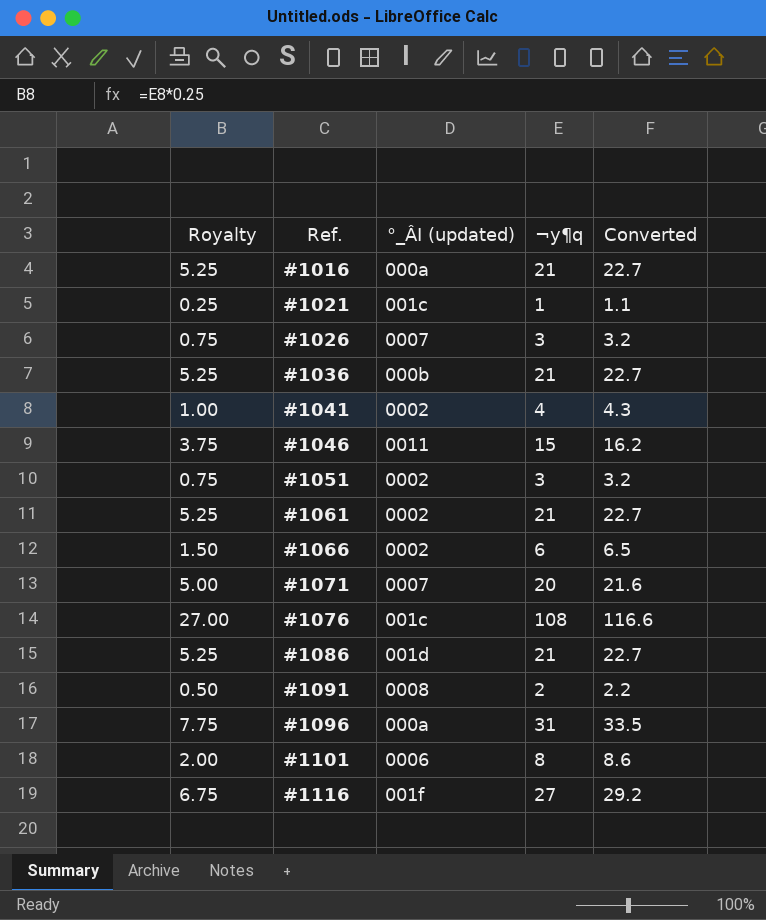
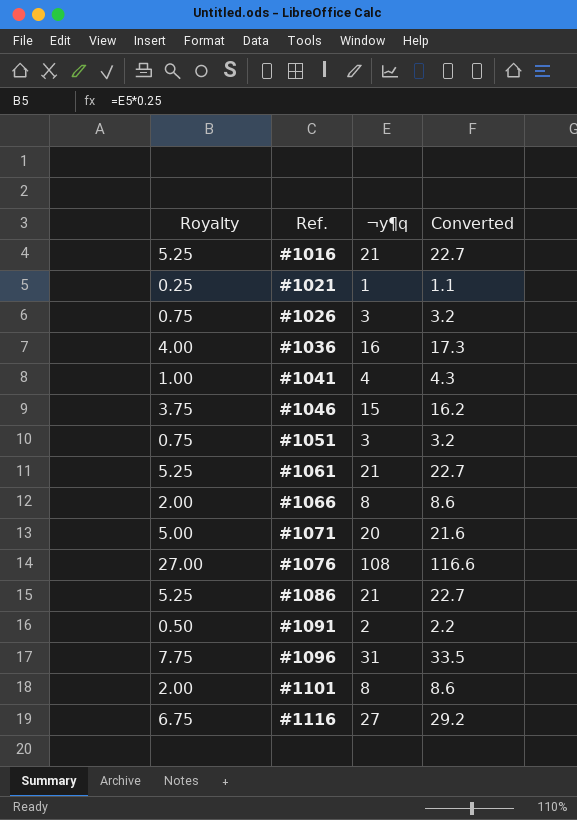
column °_ÂI (updated) | position: 3 -> none
#1036 | Royalty: 5.25 -> 4.00
#1036 | ¬y¶q: 21 -> 16
#1036 | Converted: 22.7 -> 17.3
#1066 | Royalty: 1.50 -> 2.00
#1066 | ¬y¶q: 6 -> 8
#1066 | Converted: 6.5 -> 8.6

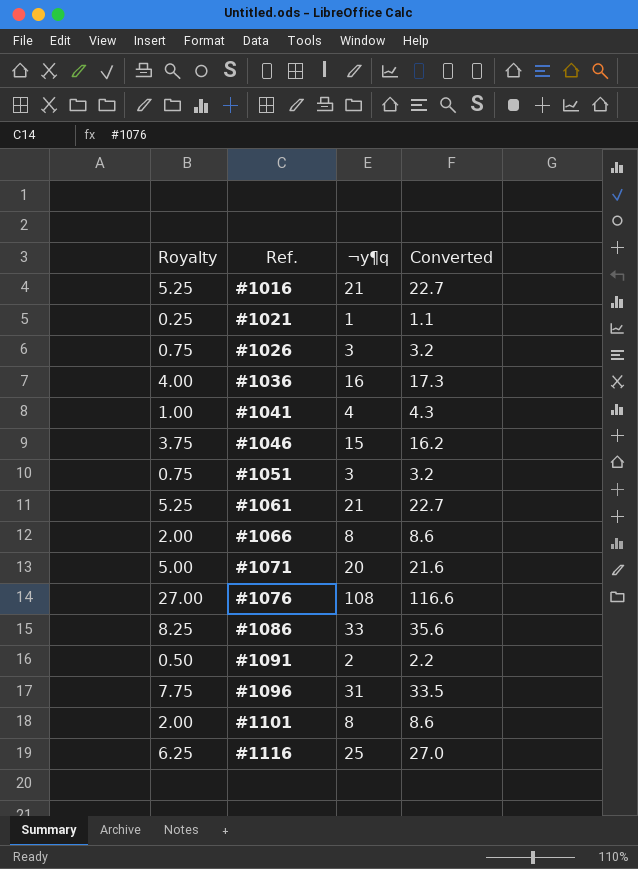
#1086 | Royalty: 5.25 -> 8.25
#1086 | ¬y¶q: 21 -> 33
#1086 | Converted: 22.7 -> 35.6
#1116 | Royalty: 6.75 -> 6.25
#1116 | ¬y¶q: 27 -> 25
#1116 | Converted: 29.2 -> 27.0

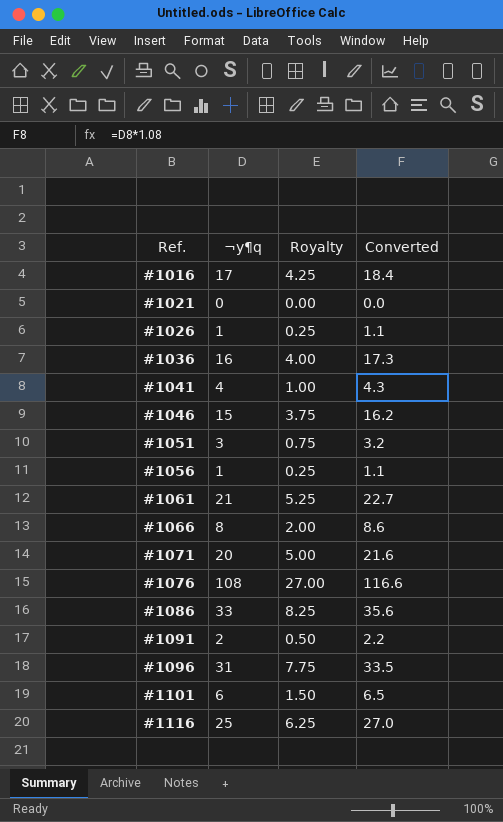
column Royalty | position: 1 -> 3
#1016 | ¬y¶q: 21 -> 17
#1016 | Royalty: 5.25 -> 4.25
#1016 | Converted: 22.7 -> 18.4
#1021 | ¬y¶q: 1 -> 0
#1021 | Royalty: 0.25 -> 0.00
#1021 | Converted: 1.1 -> 0.0
#1026 | ¬y¶q: 3 -> 1
#1026 | Royalty: 0.75 -> 0.25
#1026 | Converted: 3.2 -> 1.1
row #1056: none -> 1 | 0.25 | 1.1
#1101 | ¬y¶q: 8 -> 6
#1101 | Royalty: 2.00 -> 1.50
#1101 | Converted: 8.6 -> 6.5

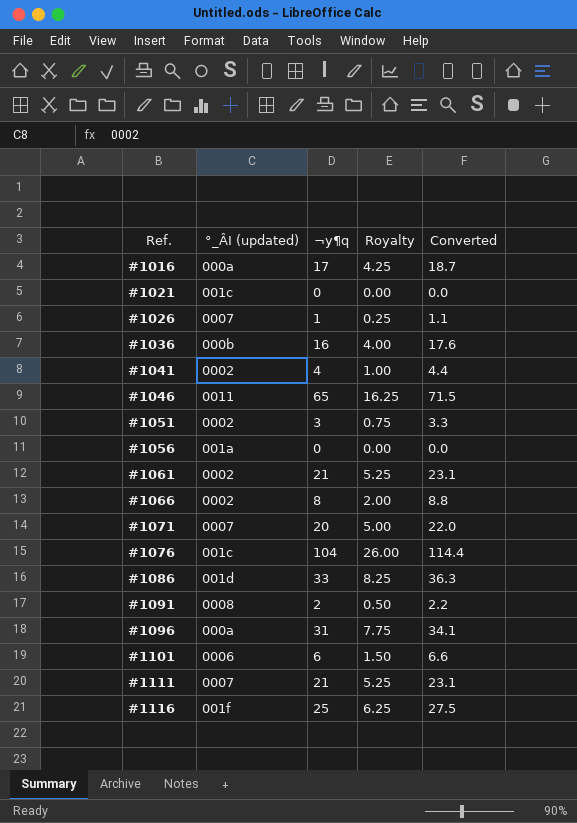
column °_ÂI (updated) | position: none -> 2
column Converted | formula: [¬y¶q] * 1.08 -> [¬y¶q] * 1.1
#1046 | ¬y¶q: 15 -> 65
#1046 | Royalty: 3.75 -> 16.25
#1056 | ¬y¶q: 1 -> 0
#1056 | Royalty: 0.25 -> 0.00
#1076 | ¬y¶q: 108 -> 104
#1076 | Royalty: 27.00 -> 26.00
row #1111: none -> 0007 | 21 | 5.25 | 23.1

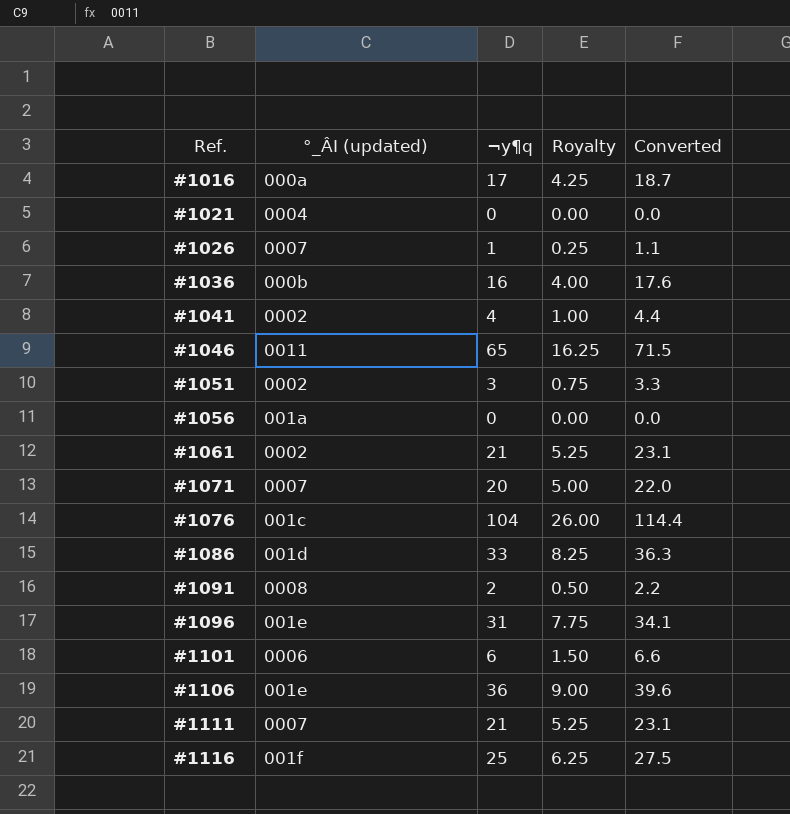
row #1066: 0002 | 8 | 2.00 | 8.8 -> none
#1021 | °_ÂI (updated): 001c -> 0004
#1096 | °_ÂI (updated): 000a -> 001e
row #1106: none -> 001e | 36 | 9.00 | 39.6

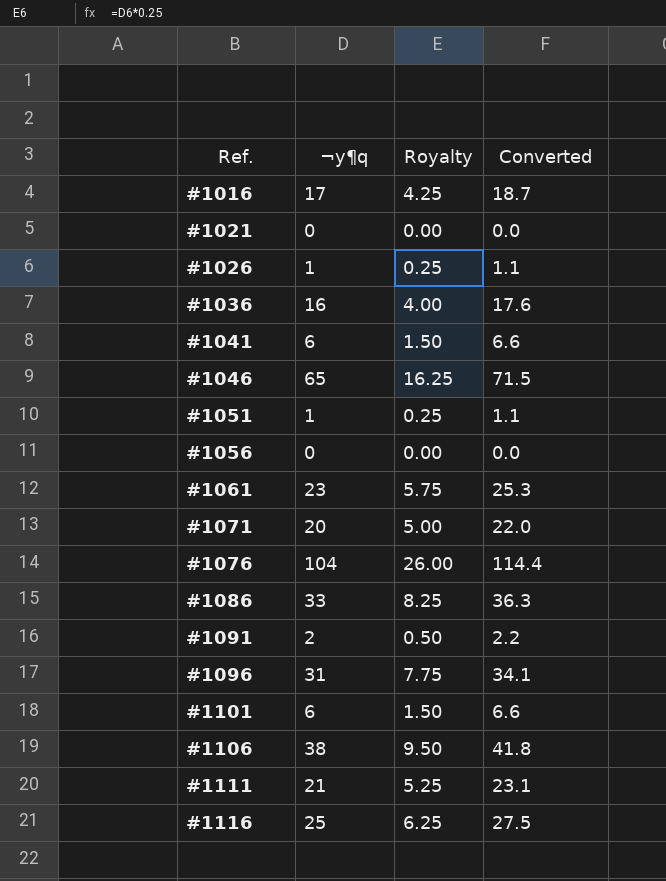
column °_ÂI (updated) | position: 2 -> none
#1041 | ¬y¶q: 4 -> 6
#1041 | Royalty: 1.00 -> 1.50
#1041 | Converted: 4.4 -> 6.6
#1051 | ¬y¶q: 3 -> 1
#1051 | Royalty: 0.75 -> 0.25
#1051 | Converted: 3.3 -> 1.1
#1061 | ¬y¶q: 21 -> 23
#1061 | Royalty: 5.25 -> 5.75
#1061 | Converted: 23.1 -> 25.3
#1106 | ¬y¶q: 36 -> 38
#1106 | Royalty: 9.00 -> 9.50
#1106 | Converted: 39.6 -> 41.8

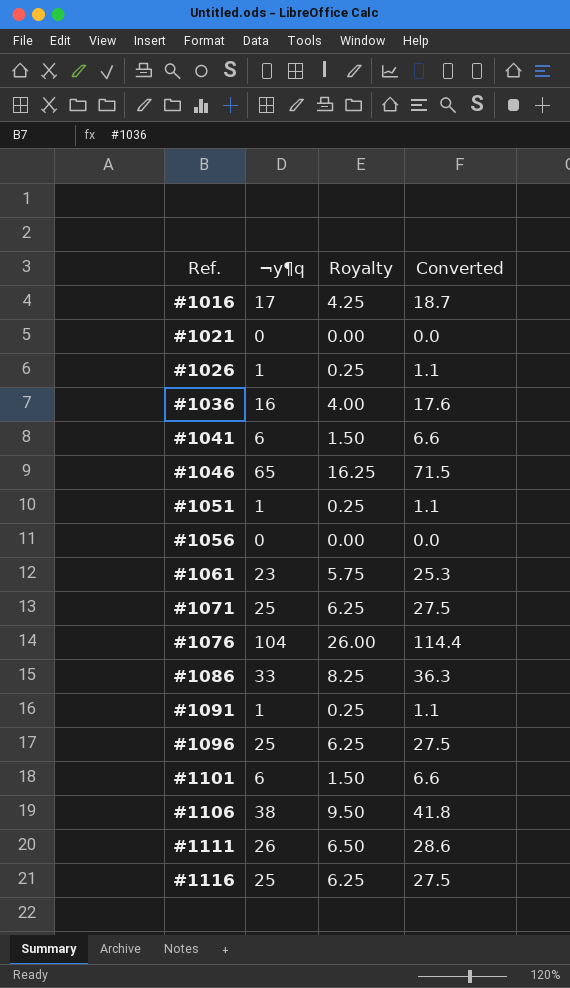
#1071 | ¬y¶q: 20 -> 25
#1071 | Royalty: 5.00 -> 6.25
#1071 | Converted: 22.0 -> 27.5
#1091 | ¬y¶q: 2 -> 1
#1091 | Royalty: 0.50 -> 0.25
#1091 | Converted: 2.2 -> 1.1
#1096 | ¬y¶q: 31 -> 25
#1096 | Royalty: 7.75 -> 6.25
#1096 | Converted: 34.1 -> 27.5
#1111 | ¬y¶q: 21 -> 26
#1111 | Royalty: 5.25 -> 6.50
#1111 | Converted: 23.1 -> 28.6

